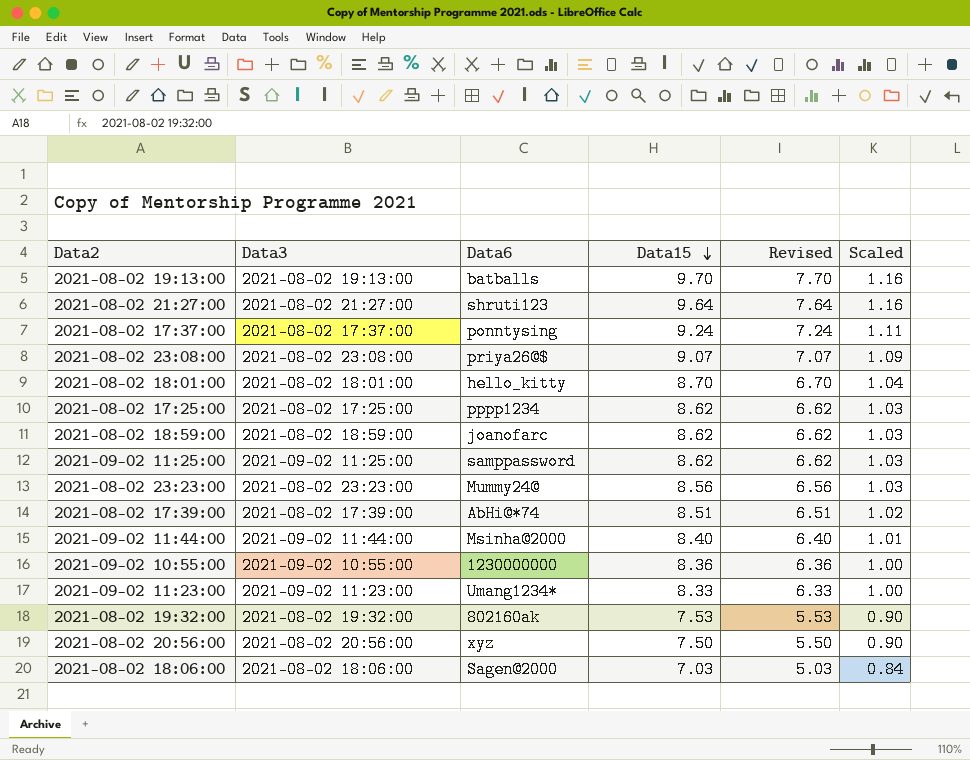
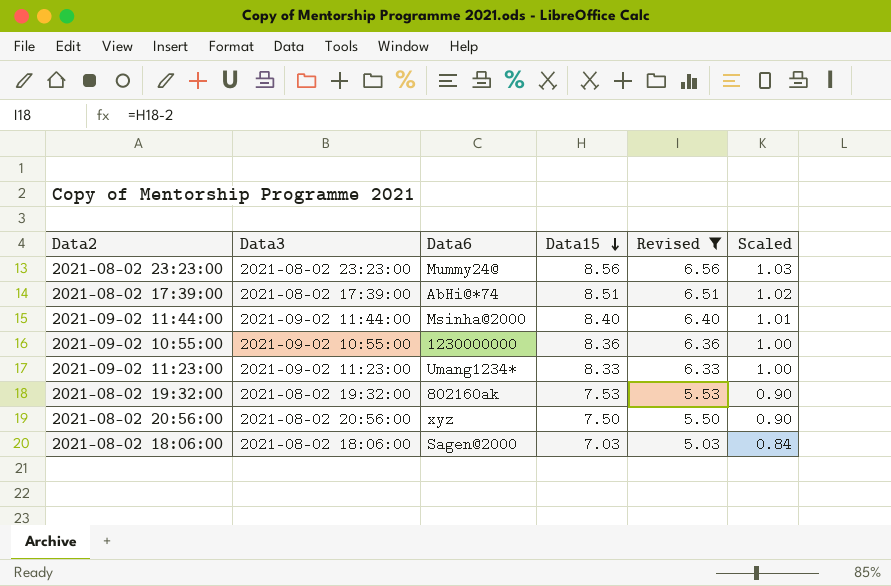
filter: none -> Revised <= 6.56

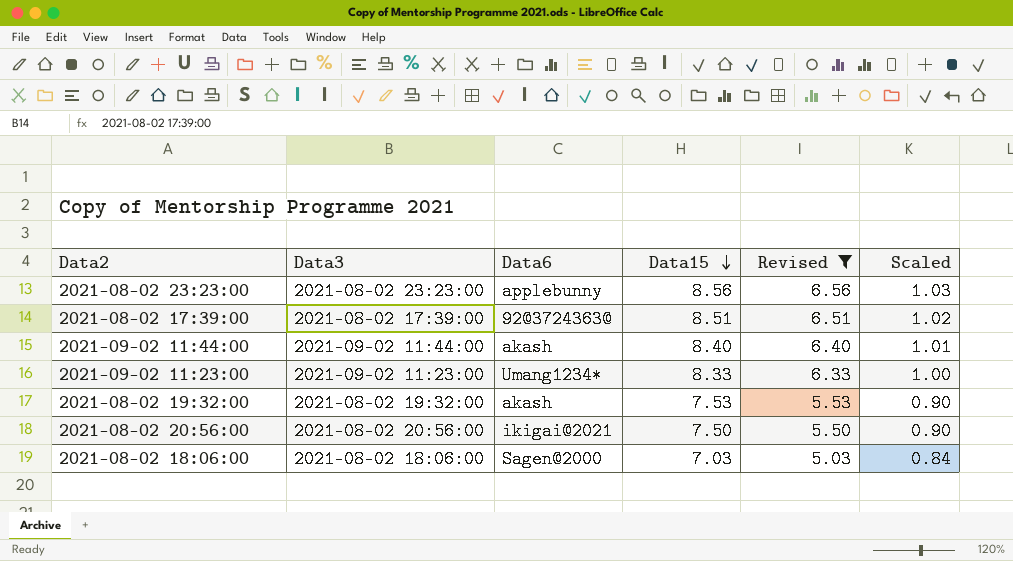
row 2021-09-02 10:55:00: 2021-09-02 10:55:00 | 1230000000 | 8.36 | 6.36 | 1.00 -> none
2021-08-02 23:23:00 | Data6: Mummy24@ -> applebunny
2021-08-02 17:39:00 | Data6: AbHi@*74 -> 92@3724363@
2021-09-02 11:44:00 | Data6: Msinha@2000 -> akash
2021-08-02 19:32:00 | Data6: 802160ak -> akash
2021-08-02 20:56:00 | Data6: xyz -> ikigai@2021

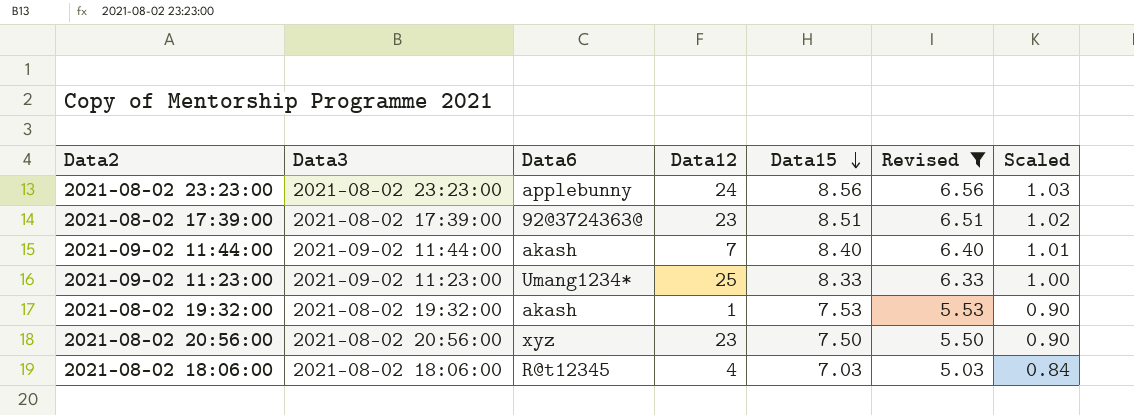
column Data12 | position: none -> 4
2021-08-02 20:56:00 | Data6: ikigai@2021 -> xyz
2021-08-02 18:06:00 | Data6: Sagen@2000 -> R@t12345

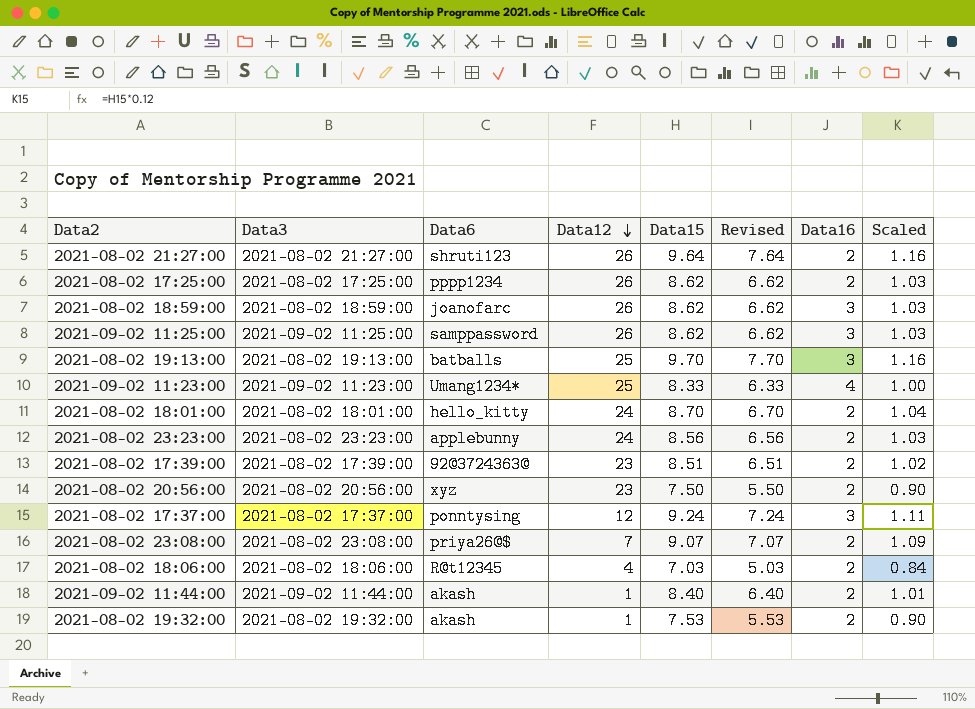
filter: Revised <= 6.56 -> none
row order: Data15 descending -> Data12 descending
column Data16 | position: none -> 7
2021-09-02 11:44:00 | Data12: 7 -> 1

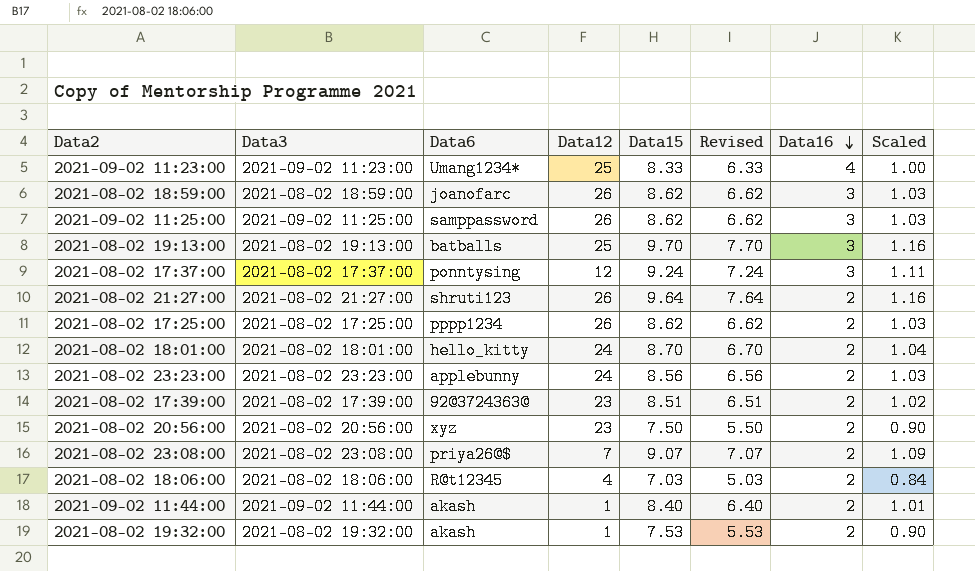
row order: Data12 descending -> Data16 descending

